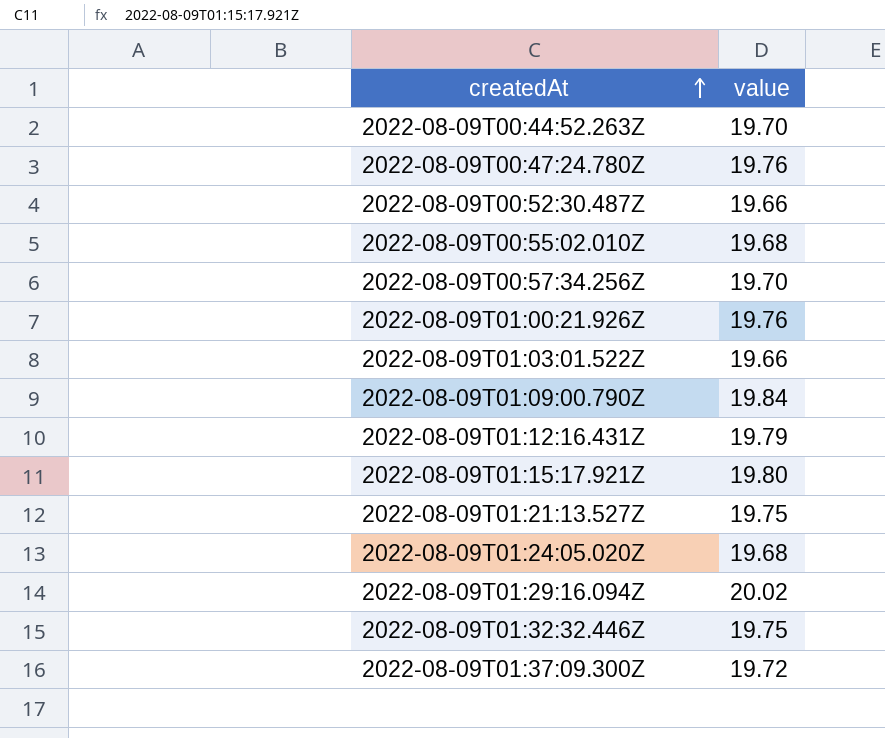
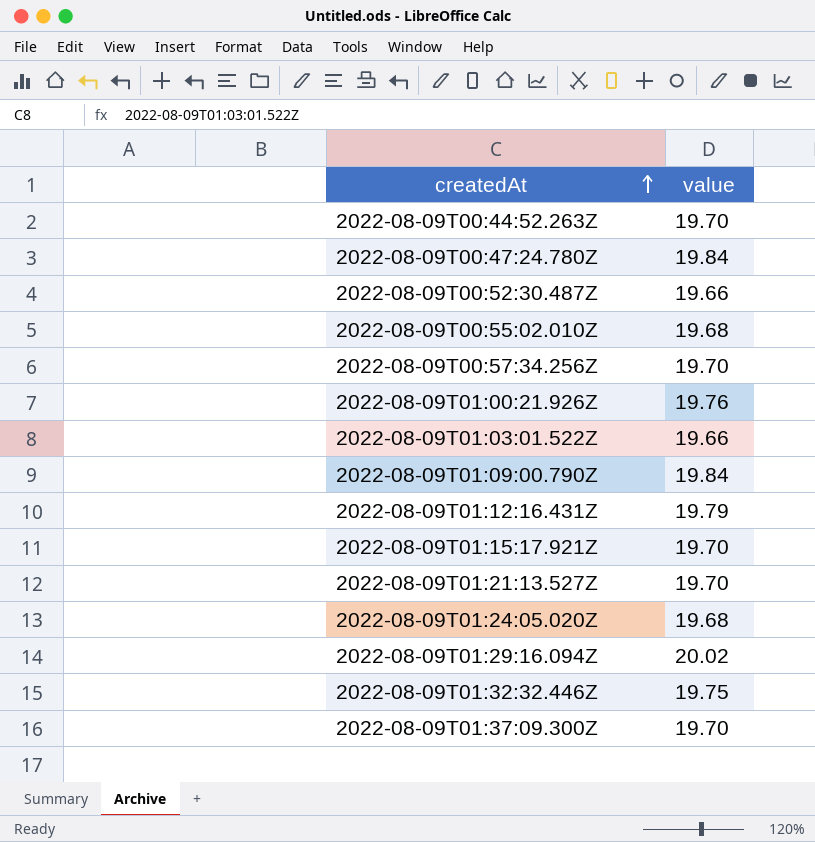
2022-08-09T00:47:24.780Z | value: 19.76 -> 19.84
2022-08-09T01:15:17.921Z | value: 19.80 -> 19.70
2022-08-09T01:21:13.527Z | value: 19.75 -> 19.70
2022-08-09T01:37:09.300Z | value: 19.72 -> 19.70

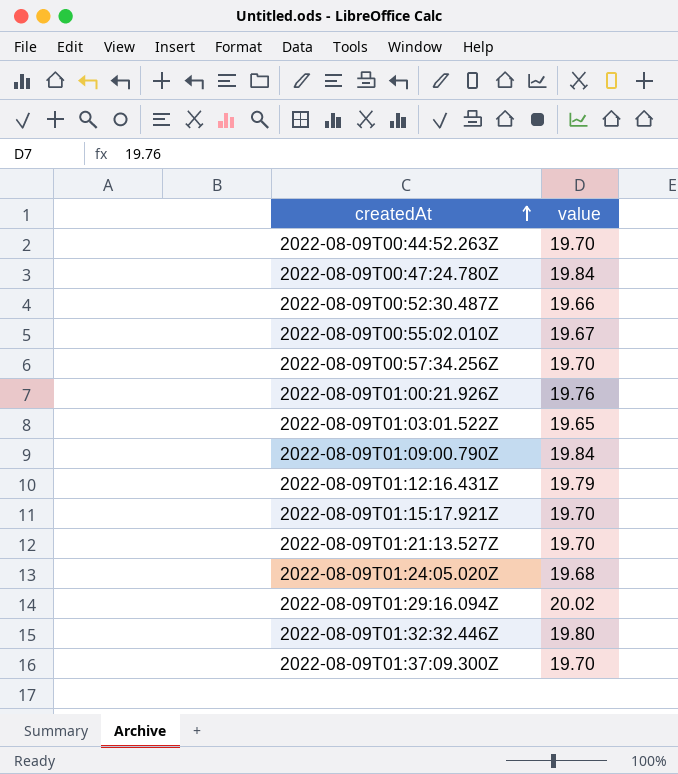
2022-08-09T00:55:02.010Z | value: 19.68 -> 19.67
2022-08-09T01:03:01.522Z | value: 19.66 -> 19.65
2022-08-09T01:32:32.446Z | value: 19.75 -> 19.80

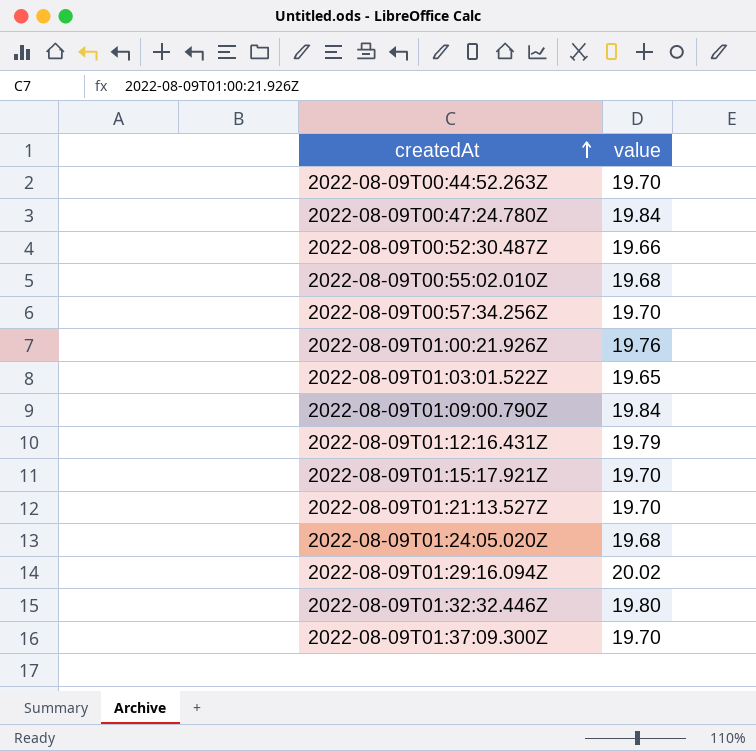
2022-08-09T00:55:02.010Z | value: 19.67 -> 19.68

